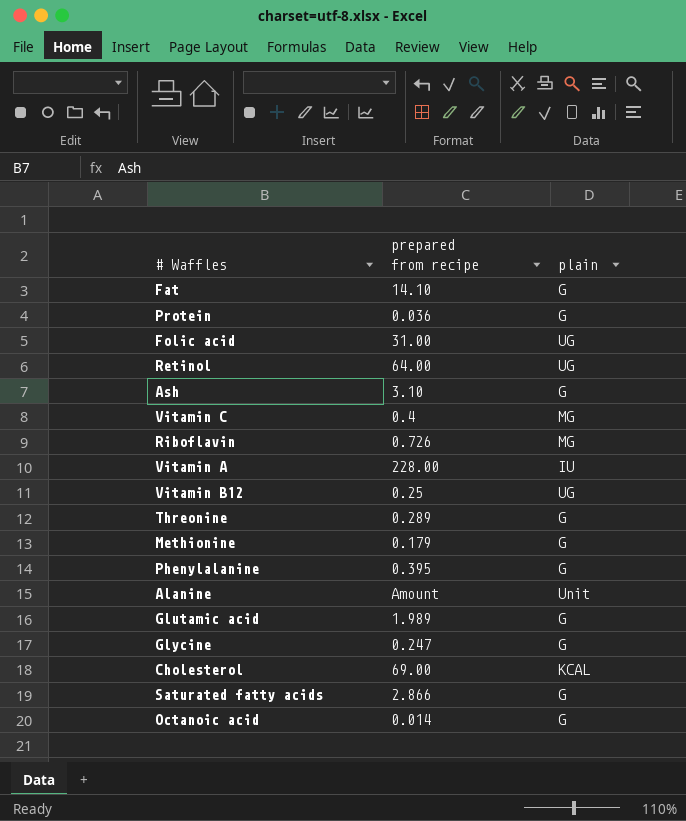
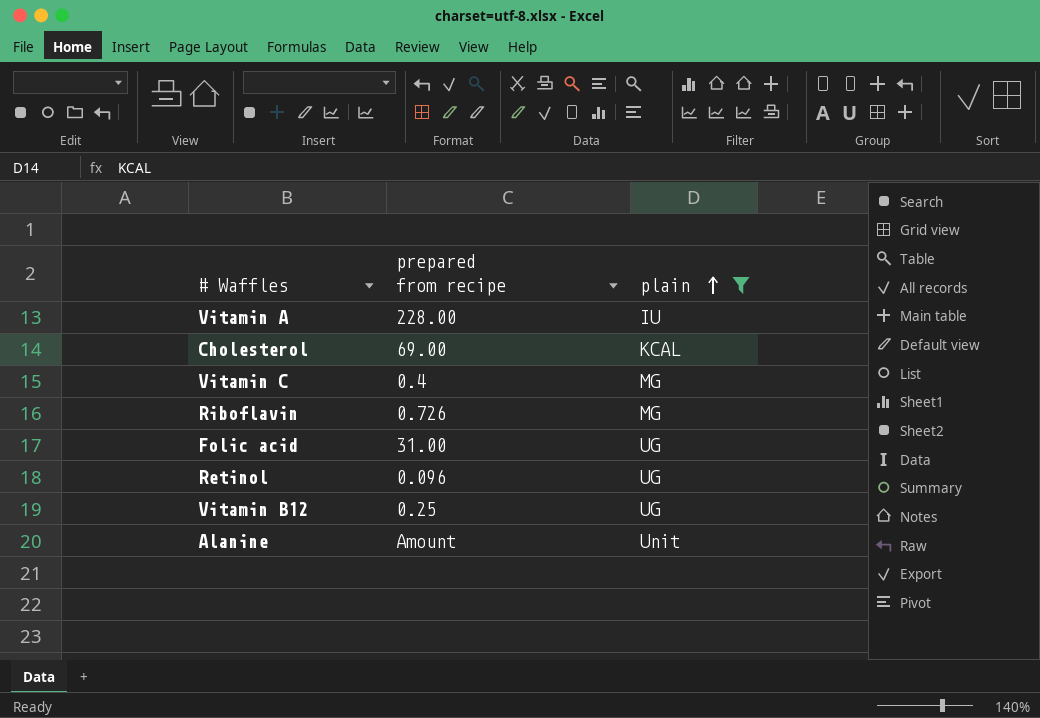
filter: none -> plain != G
row order: none -> plain ascending
Retinol | prepared from recipe: 64.00 -> 0.096

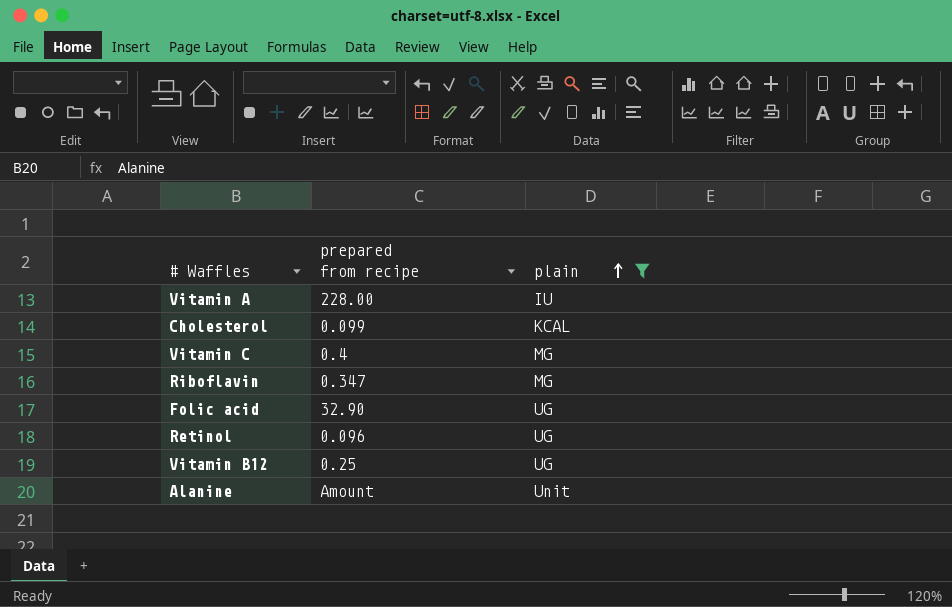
Cholesterol | prepared from recipe: 69.00 -> 0.099
Riboflavin | prepared from recipe: 0.726 -> 0.347
Folic acid | prepared from recipe: 31.00 -> 32.90

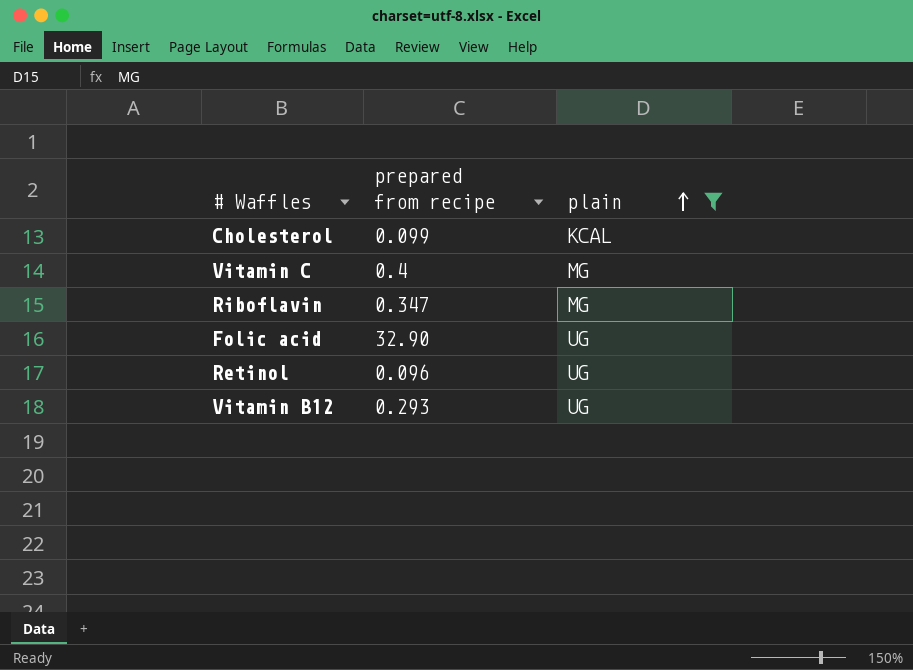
row Vitamin A: 228.00 | IU -> none
row Alanine: Amount | Unit -> none
Vitamin B12 | prepared from recipe: 0.25 -> 0.293

